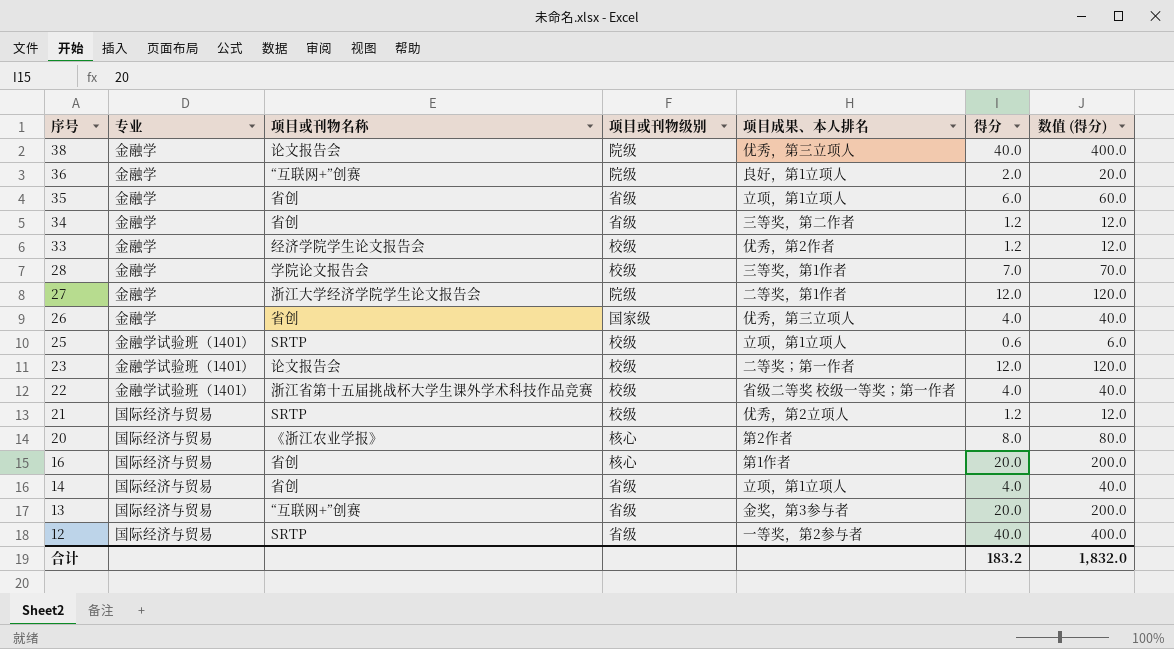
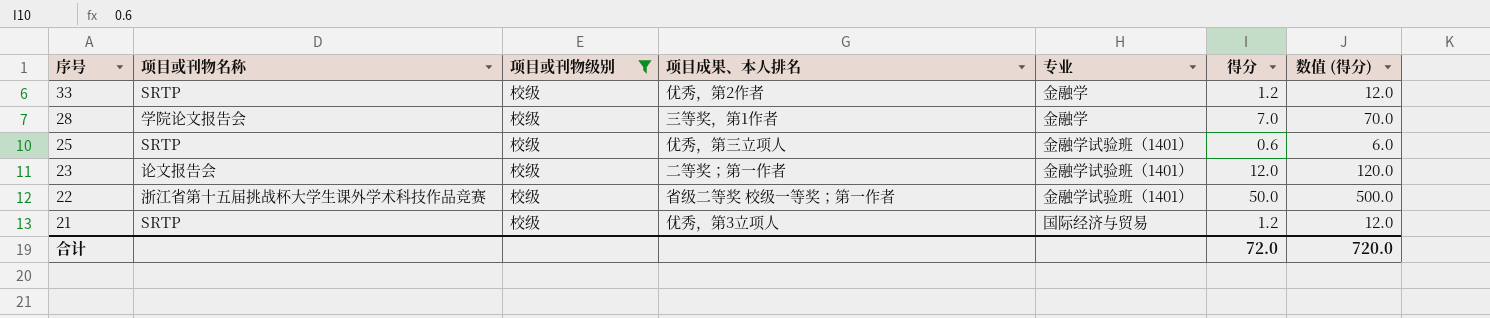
filter: none -> 项目或刊物级别 = 校级
column 专业 | position: 2 -> 5
33 | 项目或刊物名称: 经济学院学生论文报告会 -> SRTP
25 | 项目成果、本人排名: 立项，第1立项人 -> 优秀，第三立项人
22 | 得分: 4.0 -> 50.0
22 | 数值 (得分): 40.0 -> 500.0
21 | 项目成果、本人排名: 优秀，第2立项人 -> 优秀，第3立项人
合计 | 得分: 183.2 -> 72.0
合计 | 数值 (得分): 1,832.0 -> 720.0

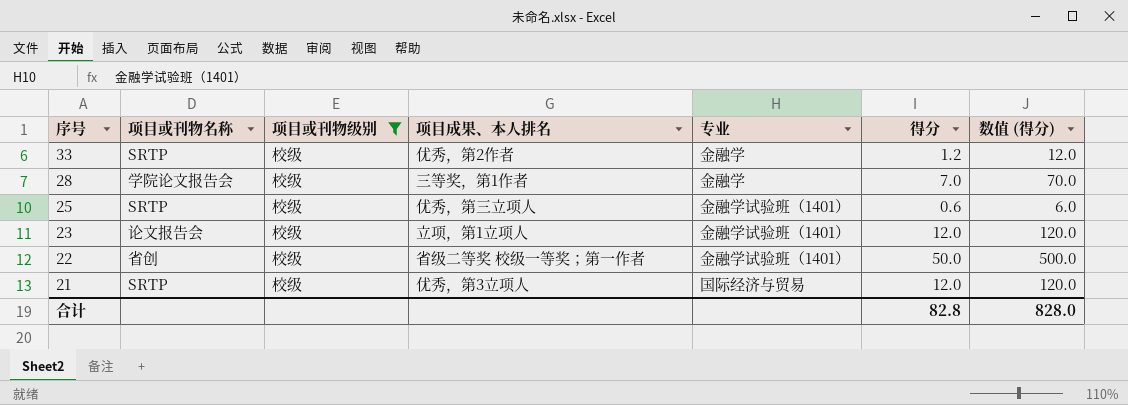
23 | 项目成果、本人排名: 二等奖；第一作者 -> 立项，第1立项人
22 | 项目或刊物名称: 浙江省第十五届挑战杯大学生课外学术科技作品竞赛 -> 省创
21 | 得分: 1.2 -> 12.0
21 | 数值 (得分): 12.0 -> 120.0
合计 | 得分: 72.0 -> 82.8
合计 | 数值 (得分): 720.0 -> 828.0

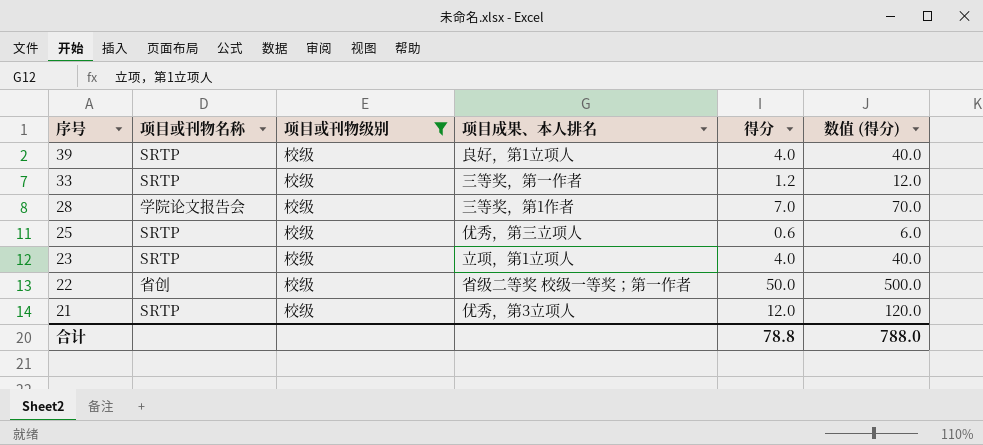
column 专业 | position: 5 -> none
row 39: none -> SRTP | 校级 | 良好，第1立项人 | 4.0 | 40.0
33 | 项目成果、本人排名: 优秀，第2作者 -> 三等奖，第一作者
23 | 项目或刊物名称: 论文报告会 -> SRTP
23 | 得分: 12.0 -> 4.0
23 | 数值 (得分): 120.0 -> 40.0
合计 | 得分: 82.8 -> 78.8
合计 | 数值 (得分): 828.0 -> 788.0

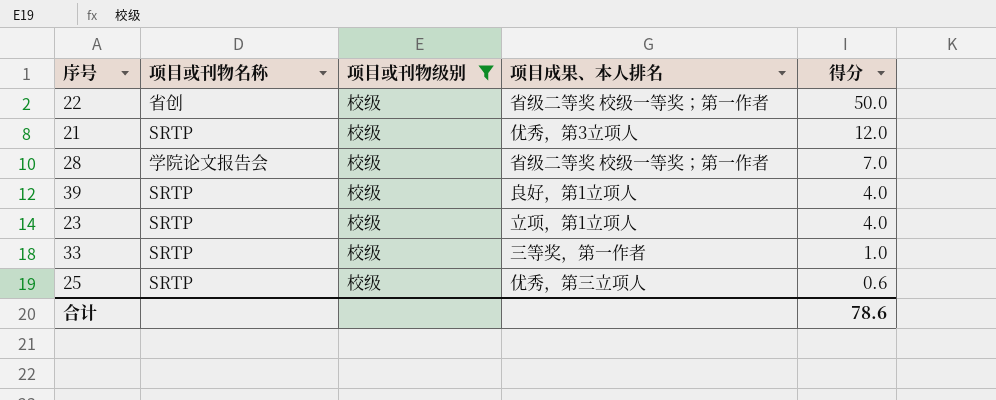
row order: 序号 descending -> 得分 descending
column 数值 (得分) | formula: [得分] * 10 -> none
28 | 项目成果、本人排名: 三等奖，第1作者 -> 省级二等奖 校级一等奖；第一作者
33 | 得分: 1.2 -> 1.0
合计 | 得分: 78.8 -> 78.6

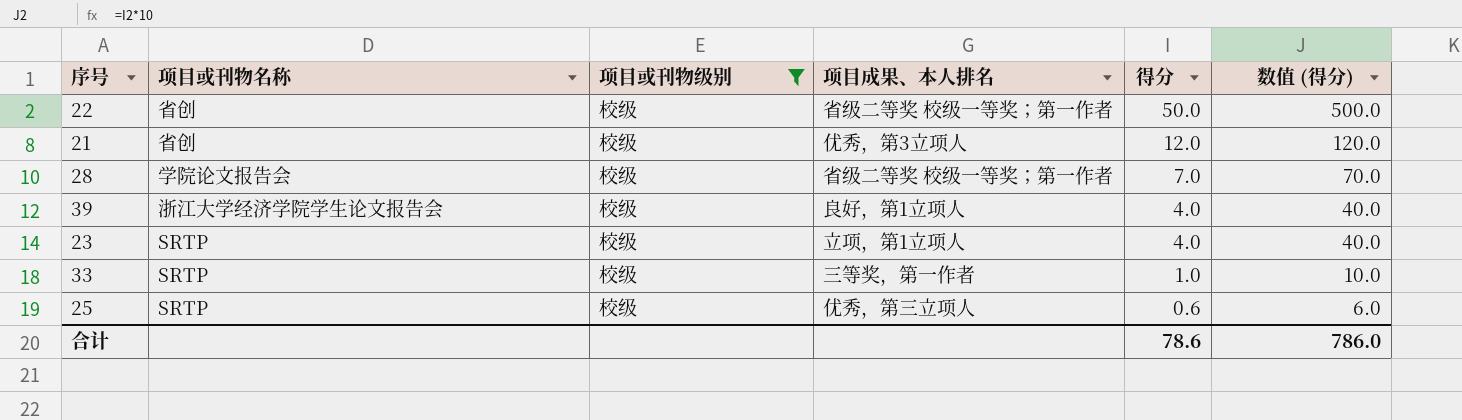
column 数值 (得分) | formula: none -> [得分] * 10
21 | 项目或刊物名称: SRTP -> 省创
39 | 项目或刊物名称: SRTP -> 浙江大学经济学院学生论文报告会

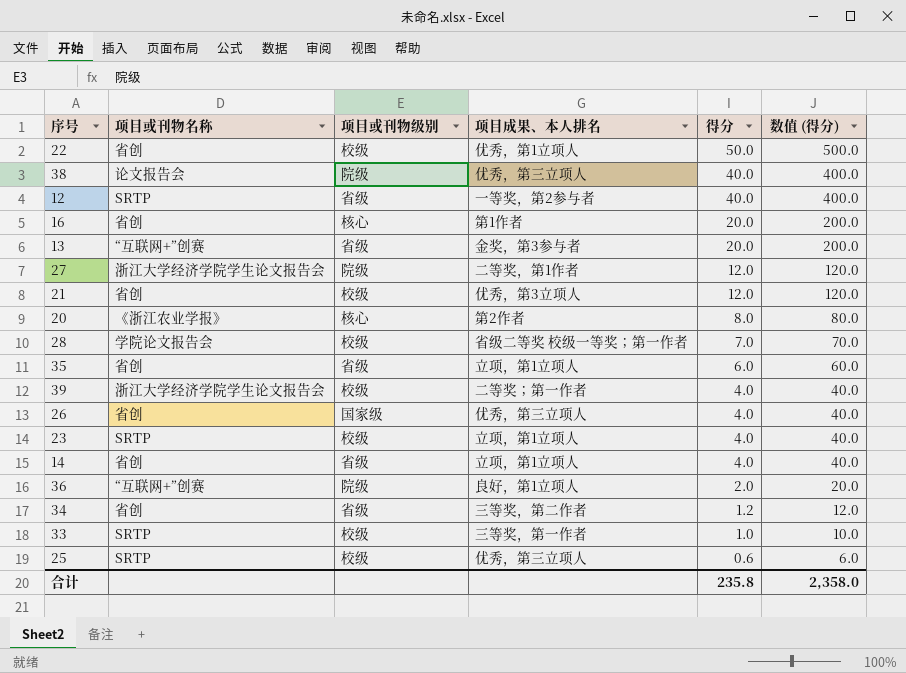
filter: 项目或刊物级别 = 校级 -> none
22 | 项目成果、本人排名: 省级二等奖 校级一等奖；第一作者 -> 优秀，第1立项人
39 | 项目成果、本人排名: 良好，第1立项人 -> 二等奖；第一作者
合计 | 得分: 78.6 -> 235.8
合计 | 数值 (得分): 786.0 -> 2,358.0

